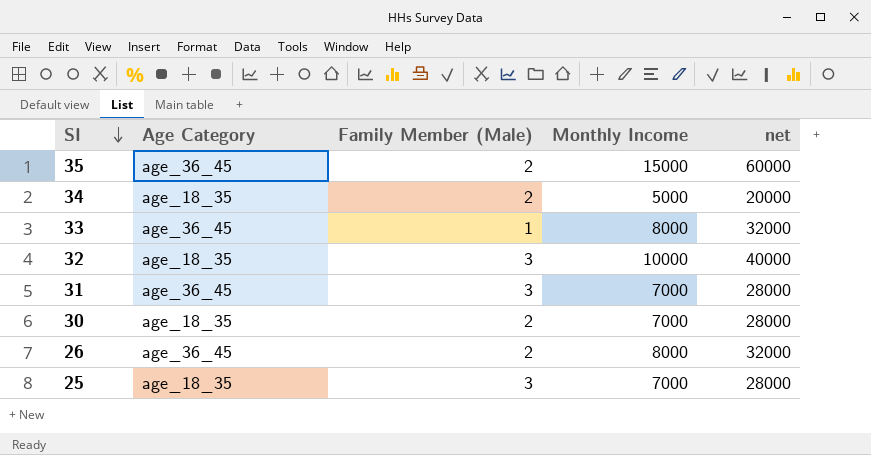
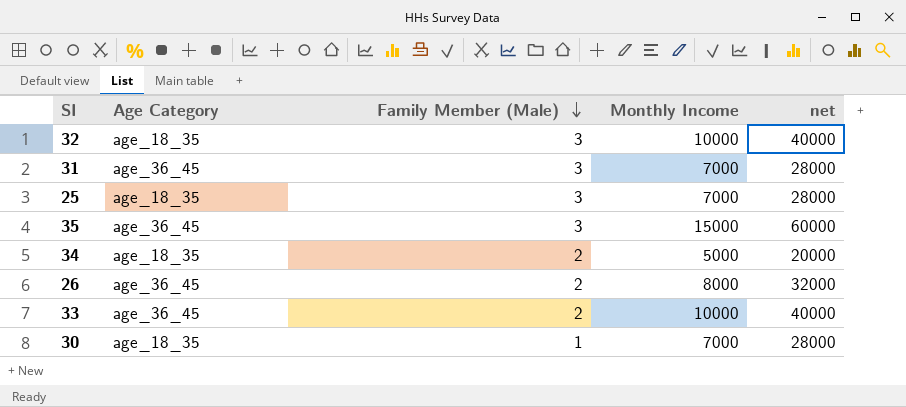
row order: SI descending -> Family Member (Male) descending
35 | Family Member (Male): 2 -> 3
33 | Family Member (Male): 1 -> 2
33 | Monthly Income: 8000 -> 10000
33 | net: 32000 -> 40000
30 | Family Member (Male): 2 -> 1

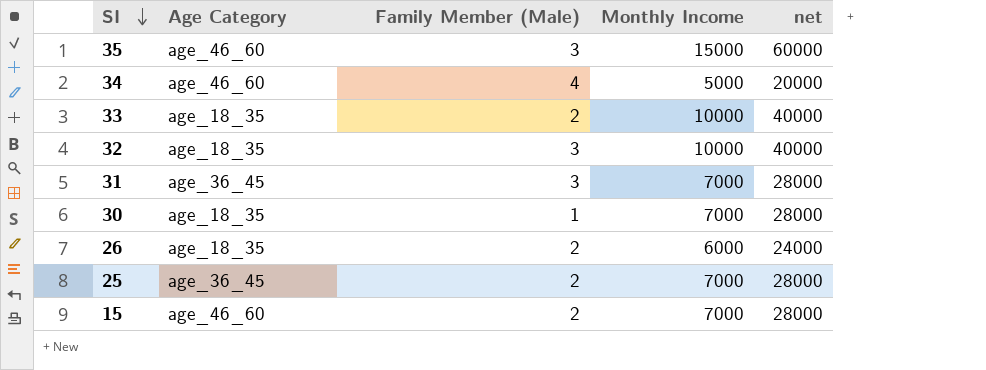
row order: Family Member (Male) descending -> SI descending
35 | Age Category: age_36_45 -> age_46_60
34 | Age Category: age_18_35 -> age_46_60
34 | Family Member (Male): 2 -> 4
33 | Age Category: age_36_45 -> age_18_35
26 | Age Category: age_36_45 -> age_18_35
26 | Monthly Income: 8000 -> 6000
26 | net: 32000 -> 24000
25 | Age Category: age_18_35 -> age_36_45
25 | Family Member (Male): 3 -> 2
row 15: none -> age_46_60 | 2 | 7000 | 28000

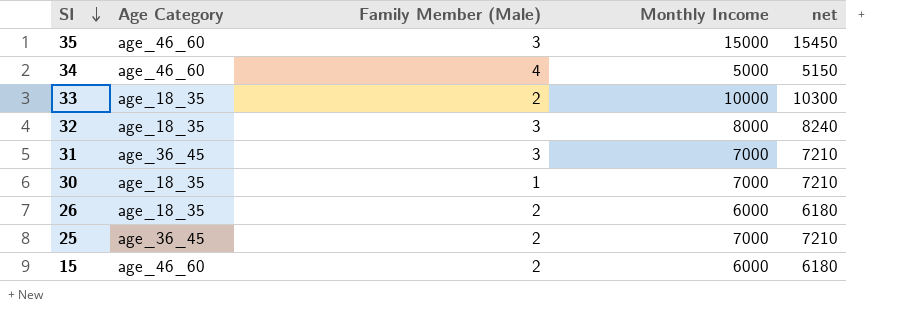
column net | formula: [Monthly Income] * 4 -> [Monthly Income] * 1.03
32 | Monthly Income: 10000 -> 8000
15 | Monthly Income: 7000 -> 6000

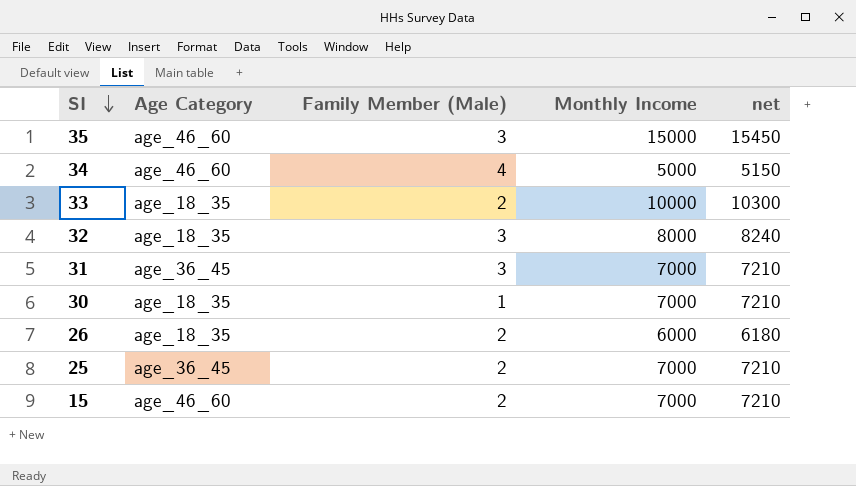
15 | Monthly Income: 6000 -> 7000
15 | net: 6180 -> 7210

